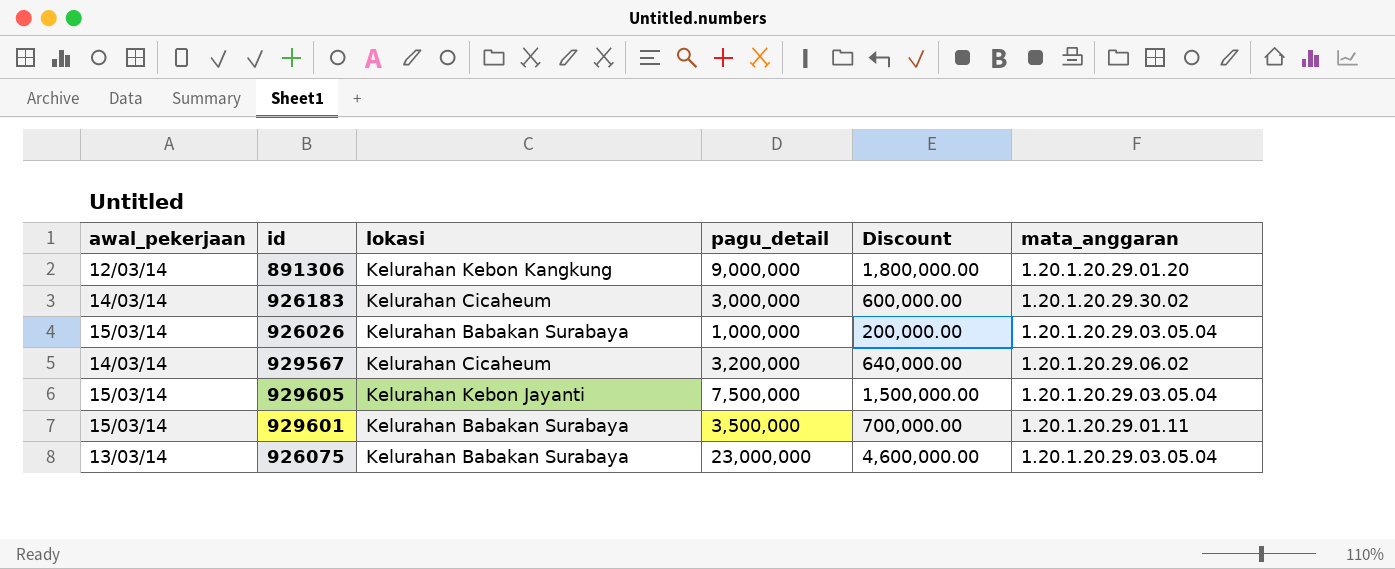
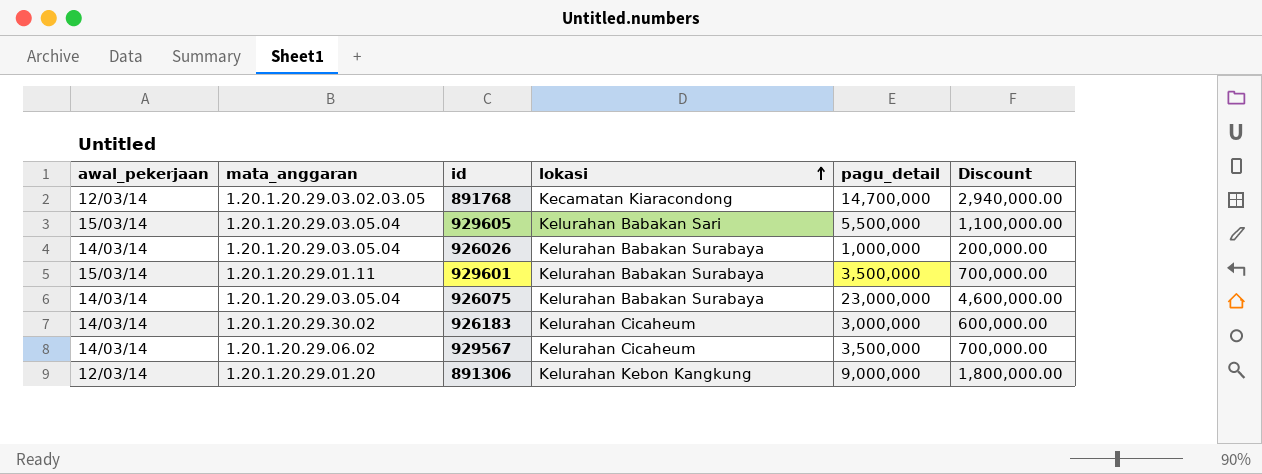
row order: none -> lokasi ascending
column mata_anggaran | position: 6 -> 2
row 891768: none -> 12/03/14 | 1.20.1.20.29.03.02.03.05 | Kecamatan Kiaracondong | 14,700,000 | 2,940,000.00
929605 | lokasi: Kelurahan Kebon Jayanti -> Kelurahan Babakan Sari
929605 | pagu_detail: 7,500,000 -> 5,500,000
929605 | Discount: 1,500,000.00 -> 1,100,000.00
926026 | awal_pekerjaan: 15/03/14 -> 14/03/14
926075 | awal_pekerjaan: 13/03/14 -> 14/03/14
929567 | pagu_detail: 3,200,000 -> 3,500,000
929567 | Discount: 640,000.00 -> 700,000.00

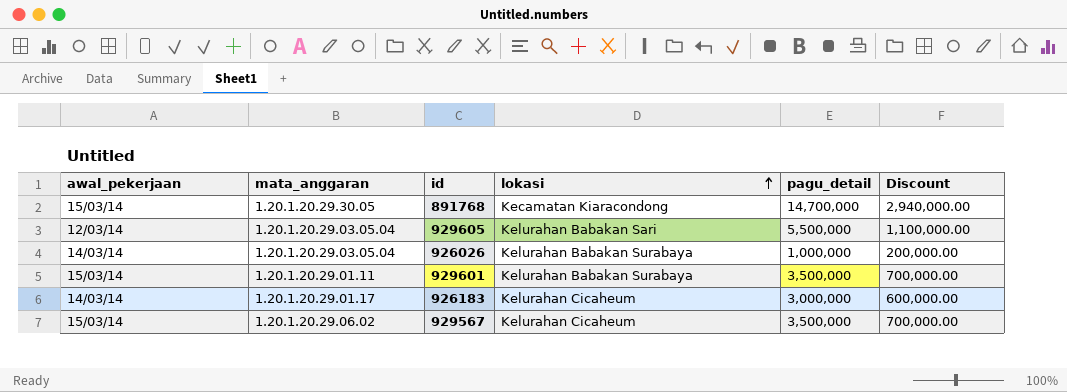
row 926075: 14/03/14 | 1.20.1.20.29.03.05.04 | Kelurahan Babakan Surabaya | 23,000,000 | 4,600,000.00 -> none
row 891306: 12/03/14 | 1.20.1.20.29.01.20 | Kelurahan Kebon Kangkung | 9,000,000 | 1,800,000.00 -> none
891768 | awal_pekerjaan: 12/03/14 -> 15/03/14
891768 | mata_anggaran: 1.20.1.20.29.03.02.03.05 -> 1.20.1.20.29.30.05
929605 | awal_pekerjaan: 15/03/14 -> 12/03/14
926183 | mata_anggaran: 1.20.1.20.29.30.02 -> 1.20.1.20.29.01.17
929567 | awal_pekerjaan: 14/03/14 -> 15/03/14

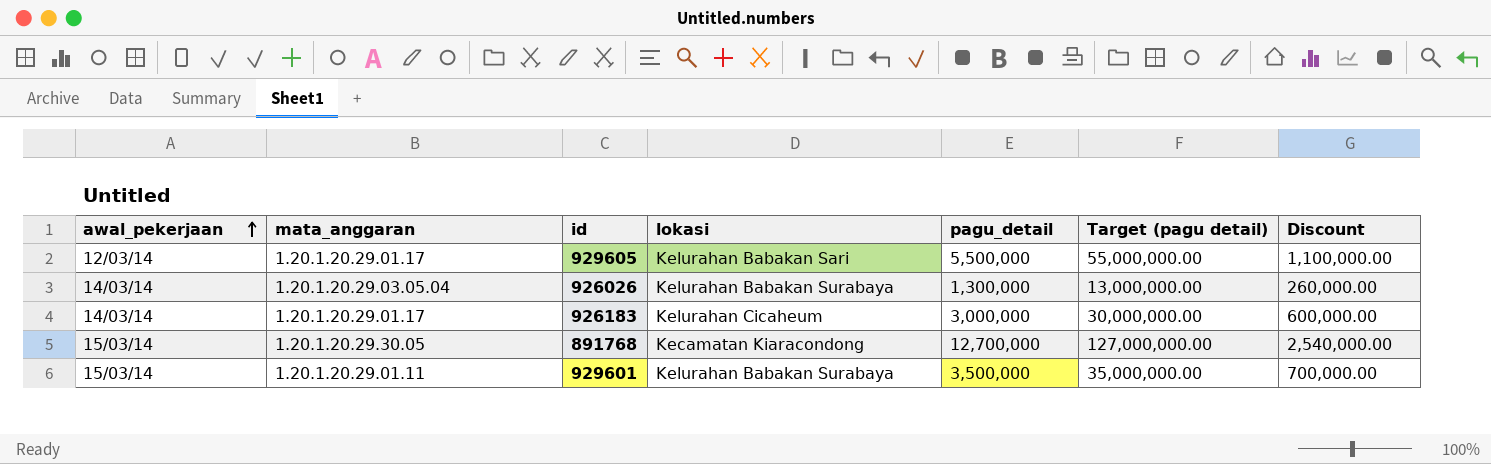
row order: lokasi ascending -> awal_pekerjaan ascending
column Target (pagu detail) | formula: none -> [pagu_detail] * 10
row 929567: 15/03/14 | 1.20.1.20.29.06.02 | Kelurahan Cicaheum | 3,500,000 | 700,000.00 -> none
929605 | mata_anggaran: 1.20.1.20.29.03.05.04 -> 1.20.1.20.29.01.17
926026 | pagu_detail: 1,000,000 -> 1,300,000
926026 | Discount: 200,000.00 -> 260,000.00
891768 | pagu_detail: 14,700,000 -> 12,700,000
891768 | Discount: 2,940,000.00 -> 2,540,000.00

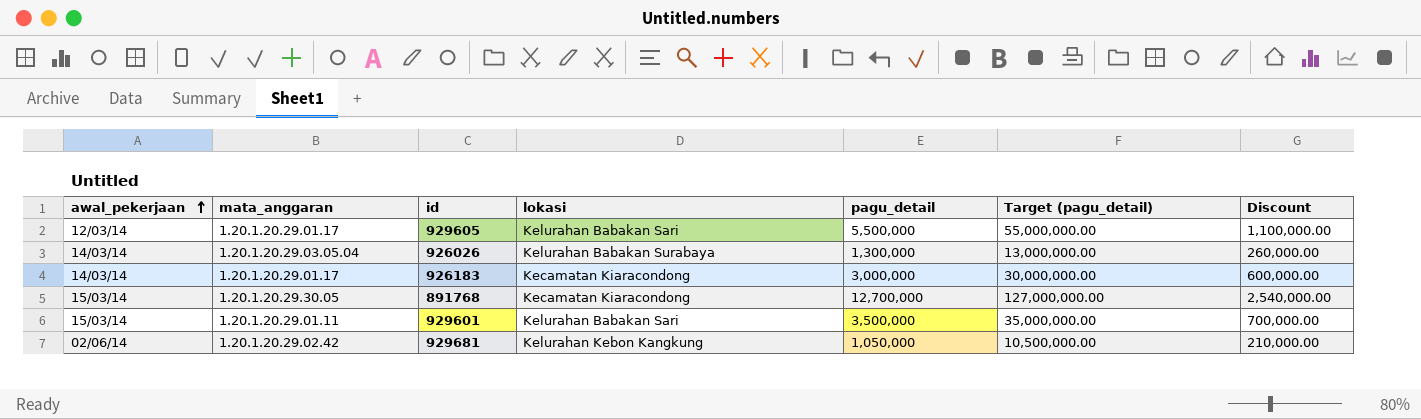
column name: Target (pagu detail) -> Target (pagu_detail)
926183 | lokasi: Kelurahan Cicaheum -> Kecamatan Kiaracondong
929601 | lokasi: Kelurahan Babakan Surabaya -> Kelurahan Babakan Sari
row 929681: none -> 02/06/14 | 1.20.1.20.29.02.42 | Kelurahan Kebon Kangkung | 1,050,000 | 10,500,000.00 | 210,000.00

